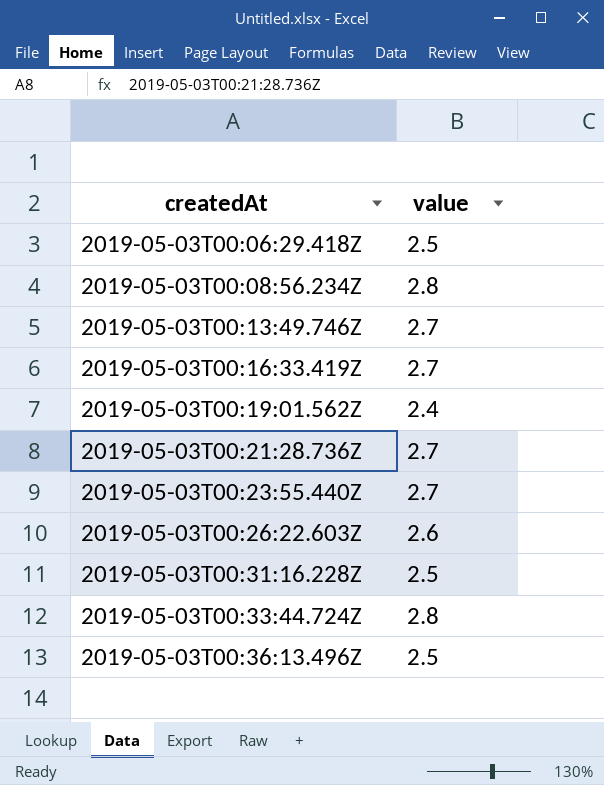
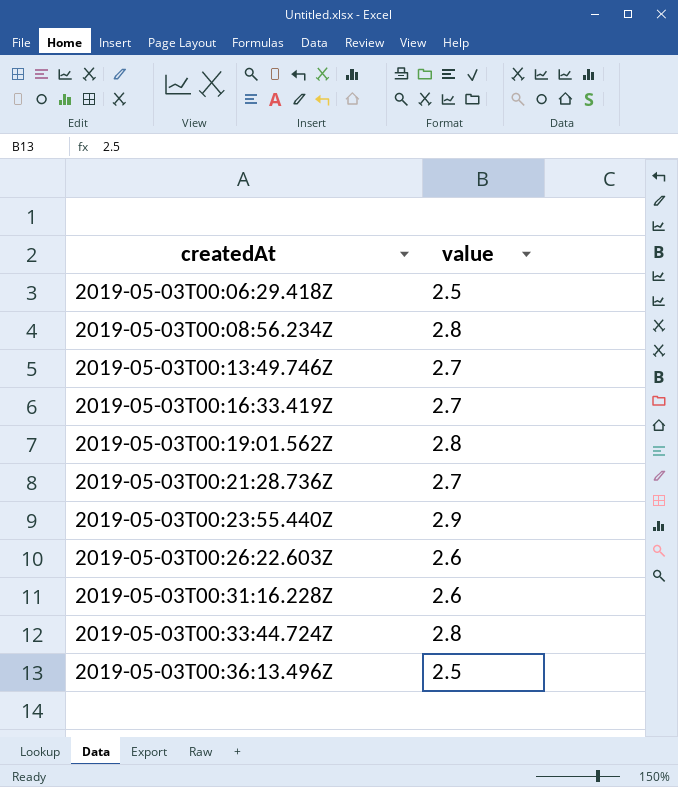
2019-05-03T00:19:01.562Z | value: 2.4 -> 2.8
2019-05-03T00:23:55.440Z | value: 2.7 -> 2.9
2019-05-03T00:31:16.228Z | value: 2.5 -> 2.6

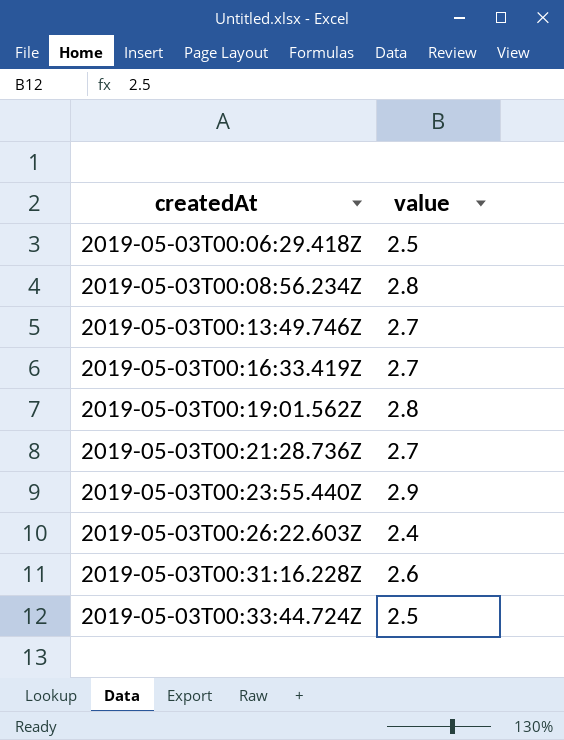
row 2019-05-03T00:36:13.496Z: 2.5 -> none
2019-05-03T00:26:22.603Z | value: 2.6 -> 2.4
2019-05-03T00:33:44.724Z | value: 2.8 -> 2.5

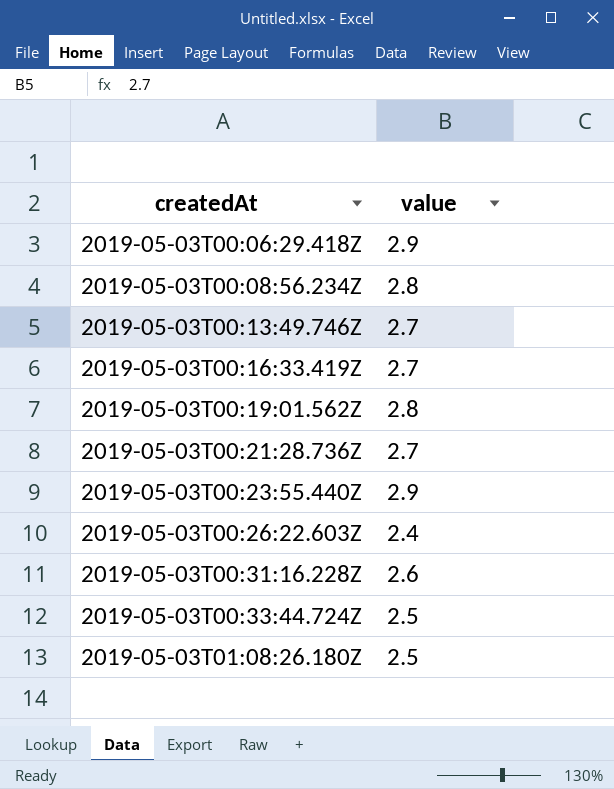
2019-05-03T00:06:29.418Z | value: 2.5 -> 2.9
row 2019-05-03T01:08:26.180Z: none -> 2.5

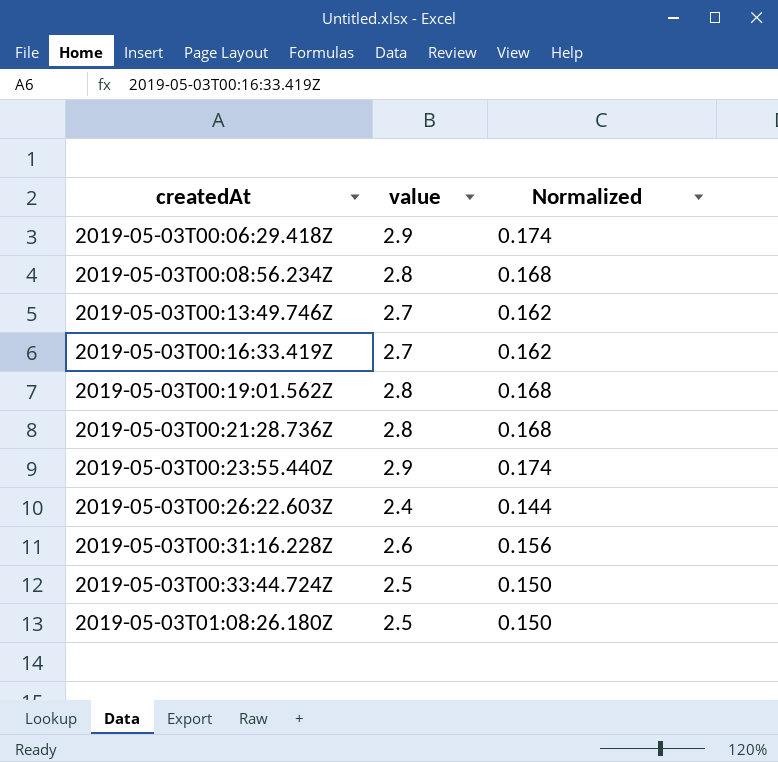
column Normalized | formula: none -> [value] * 0.06
2019-05-03T00:21:28.736Z | value: 2.7 -> 2.8

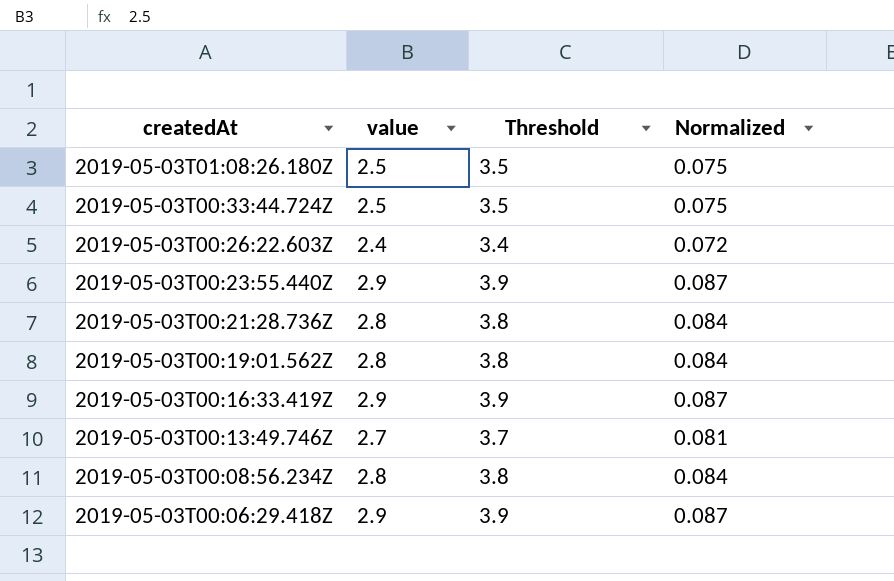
row order: createdAt ascending -> createdAt descending
column Threshold | formula: none -> [value] + 1
column Normalized | formula: [value] * 0.06 -> [value] * 0.03
row 2019-05-03T00:31:16.228Z: 2.6 | 0.156 -> none
2019-05-03T00:16:33.419Z | value: 2.7 -> 2.9

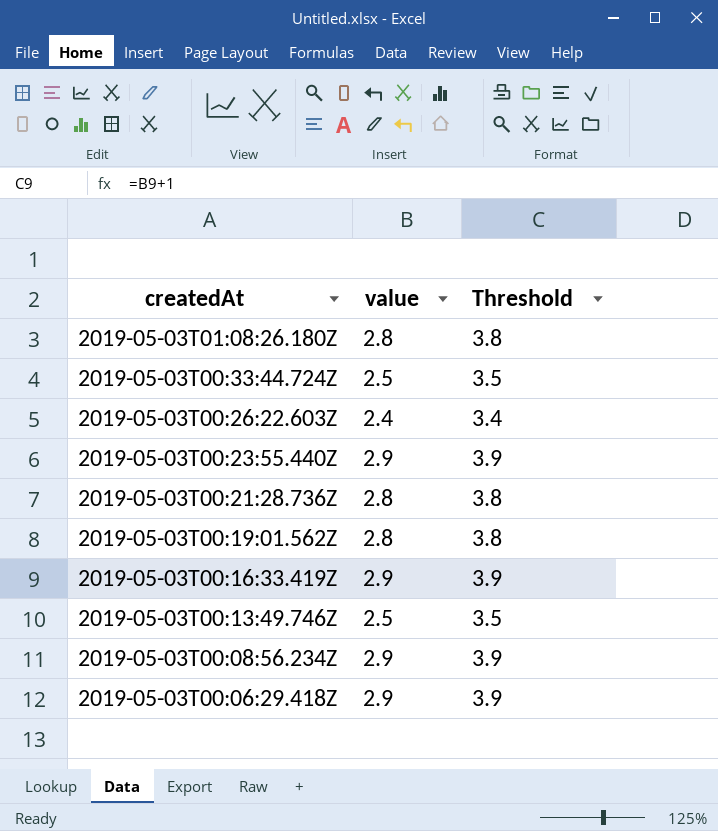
column Normalized | formula: [value] * 0.03 -> none
2019-05-03T01:08:26.180Z | value: 2.5 -> 2.8
2019-05-03T01:08:26.180Z | Threshold: 3.5 -> 3.8
2019-05-03T00:13:49.746Z | value: 2.7 -> 2.5
2019-05-03T00:13:49.746Z | Threshold: 3.7 -> 3.5
2019-05-03T00:08:56.234Z | value: 2.8 -> 2.9
2019-05-03T00:08:56.234Z | Threshold: 3.8 -> 3.9

